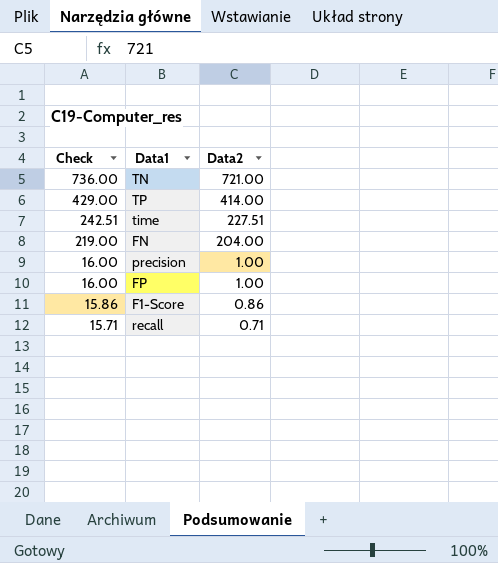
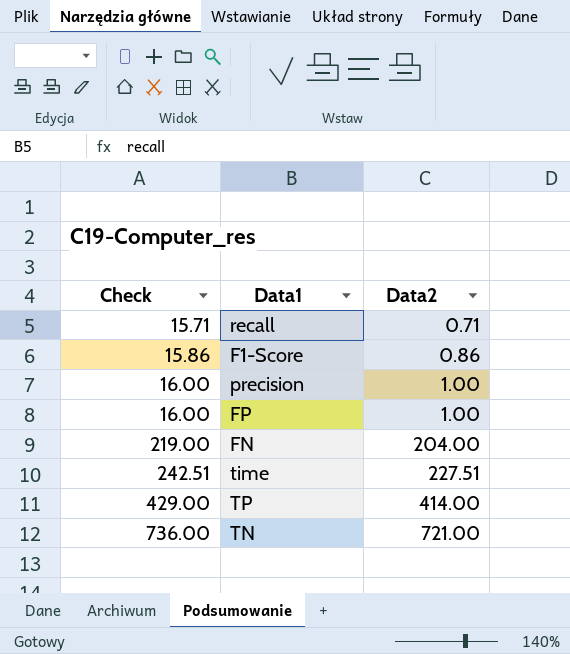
row order: Check descending -> Check ascending

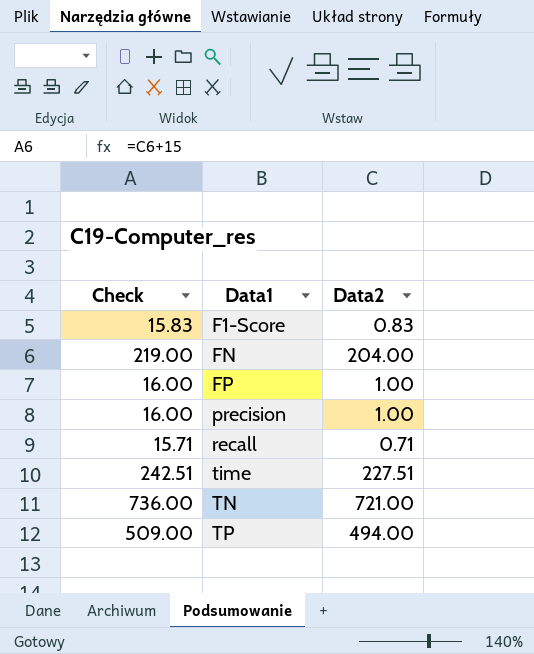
row order: Check ascending -> Data1 ascending
F1-Score | Check: 15.86 -> 15.83
F1-Score | Data2: 0.86 -> 0.83
TP | Check: 429.00 -> 509.00
TP | Data2: 414.00 -> 494.00

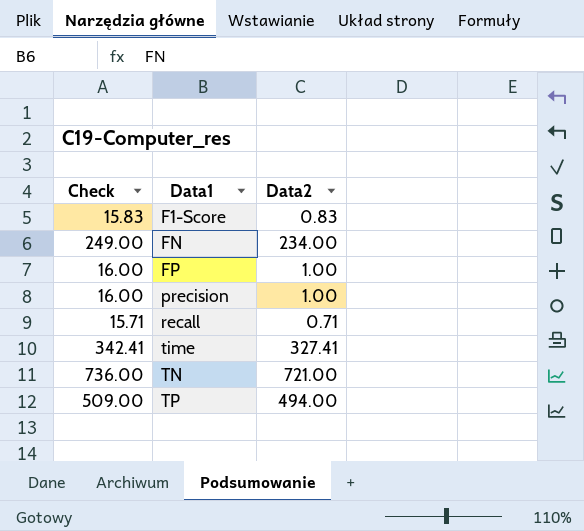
FN | Check: 219.00 -> 249.00
FN | Data2: 204.00 -> 234.00
time | Check: 242.51 -> 342.41
time | Data2: 227.51 -> 327.41

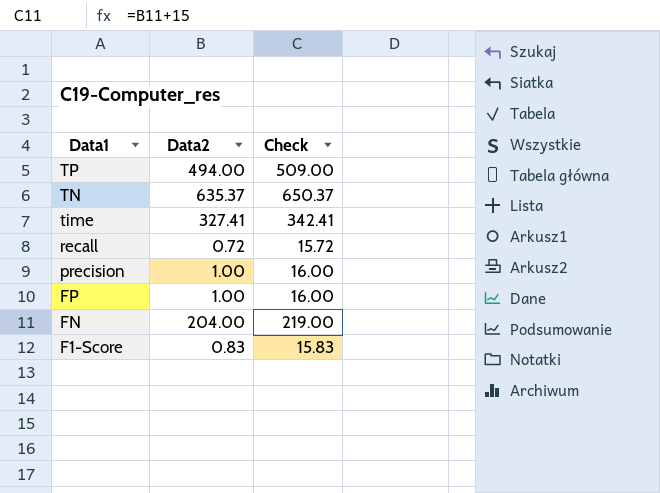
row order: Data1 ascending -> Data1 descending
column Check | position: 1 -> 3
TN | Data2: 721.00 -> 635.37
TN | Check: 736.00 -> 650.37
recall | Data2: 0.71 -> 0.72
recall | Check: 15.71 -> 15.72
FN | Data2: 234.00 -> 204.00
FN | Check: 249.00 -> 219.00

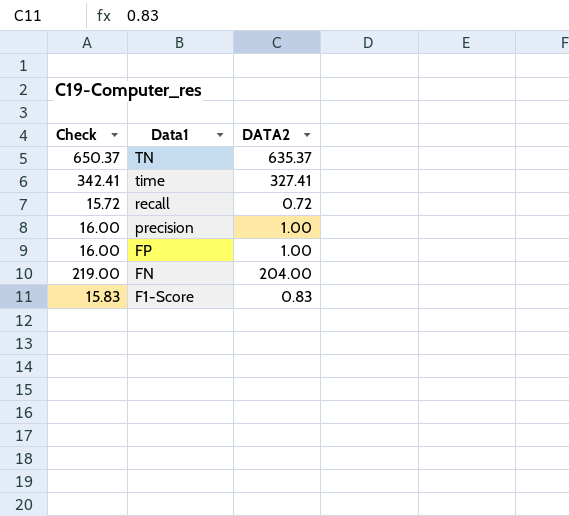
column Check | position: 3 -> 1
column name: Data2 -> DATA2
row TP: 494.00 | 509.00 -> none

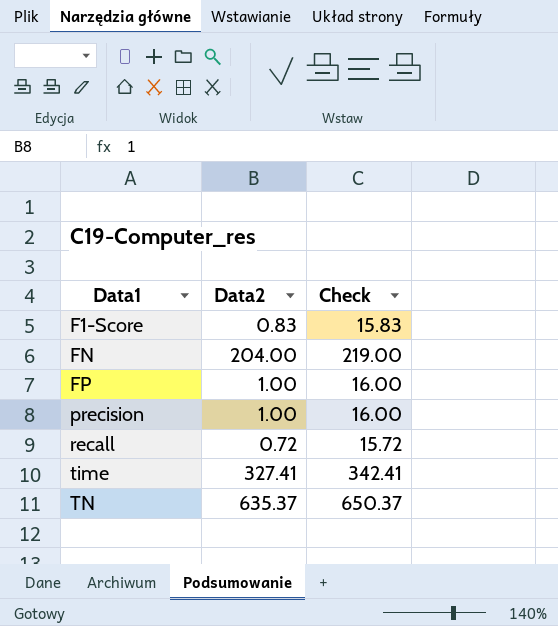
row order: Data1 descending -> Data1 ascending
column name: DATA2 -> Data2
column Check | position: 1 -> 3

